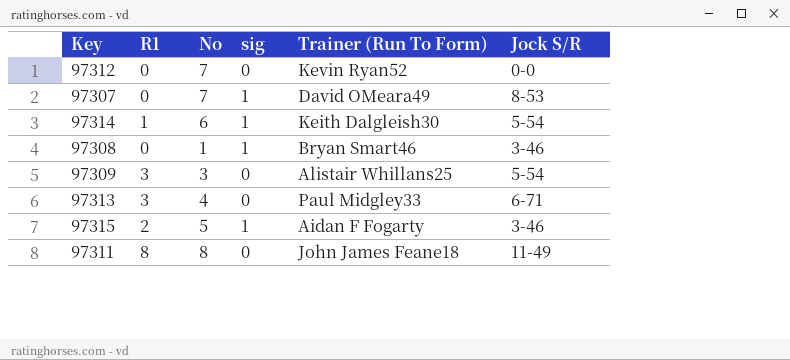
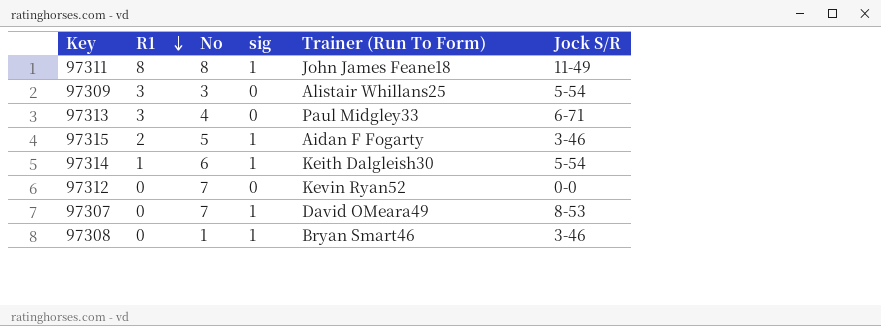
row order: none -> R1 descending
97311 | sig: 0 -> 1

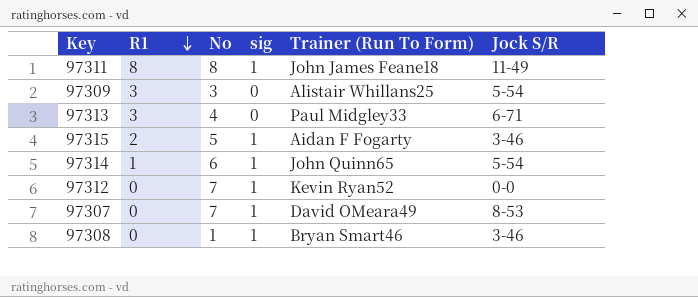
97314 | Trainer (Run To Form): Keith Dalgleish30 -> John Quinn65
97312 | sig: 0 -> 1

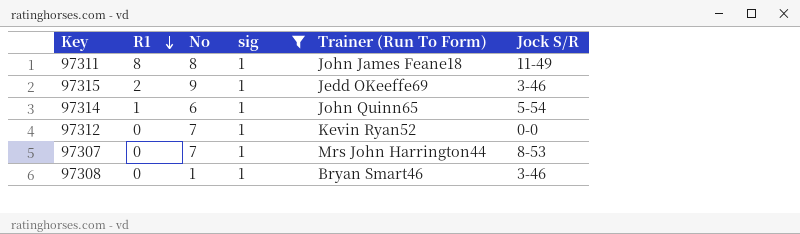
filter: none -> sig = 1
97315 | No: 5 -> 9
97315 | Trainer (Run To Form): Aidan F Fogarty -> Jedd OKeeffe69
97307 | Trainer (Run To Form): David OMeara49 -> Mrs John Harrington44

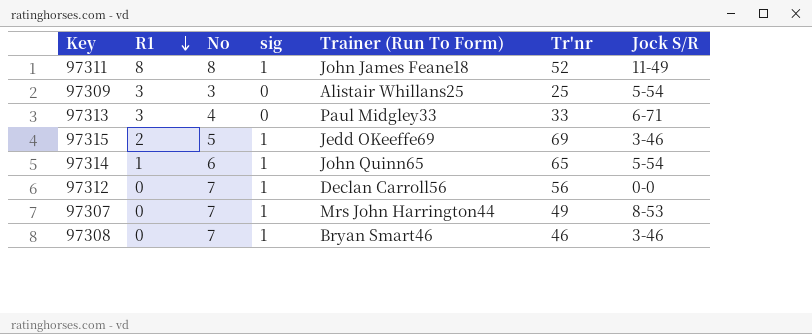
filter: sig = 1 -> none
column Tr'nr | position: none -> 6
97315 | No: 9 -> 5
97312 | Trainer (Run To Form): Kevin Ryan52 -> Declan Carroll56
97308 | No: 1 -> 7

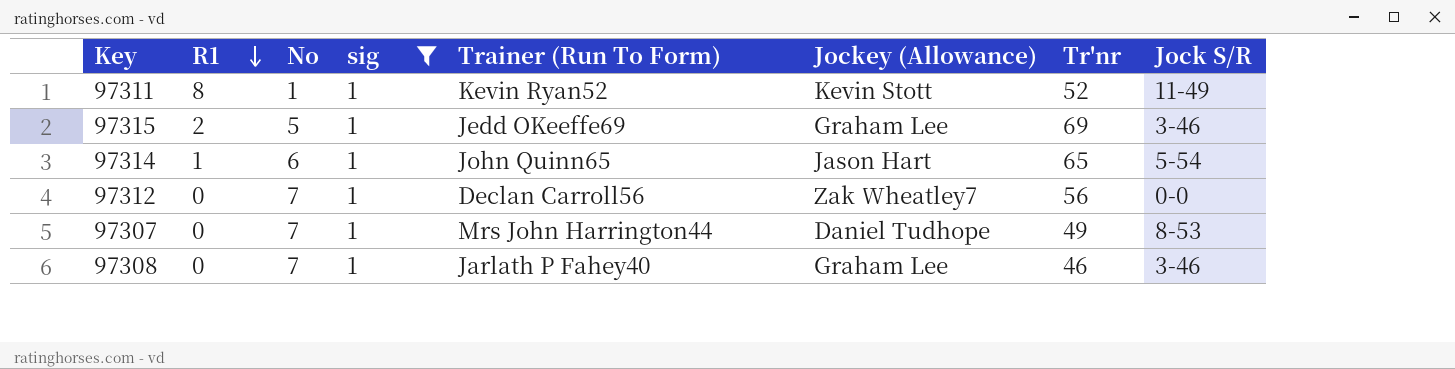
filter: none -> sig = 1
column Jockey (Allowance) | position: none -> 6
97311 | No: 8 -> 1
97311 | Trainer (Run To Form): John James Feane18 -> Kevin Ryan52
97308 | Trainer (Run To Form): Bryan Smart46 -> Jarlath P Fahey40

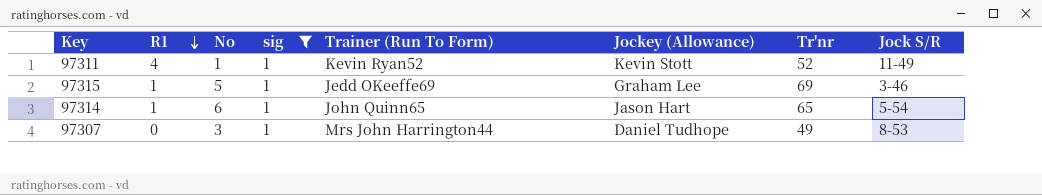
row 97312: 0 | 7 | 1 | Declan Carroll56 | Zak Wheatley7 | 56 | 0-0 -> none
row 97308: 0 | 7 | 1 | Jarlath P Fahey40 | Graham Lee | 46 | 3-46 -> none
97311 | R1: 8 -> 4
97315 | R1: 2 -> 1
97307 | No: 7 -> 3

